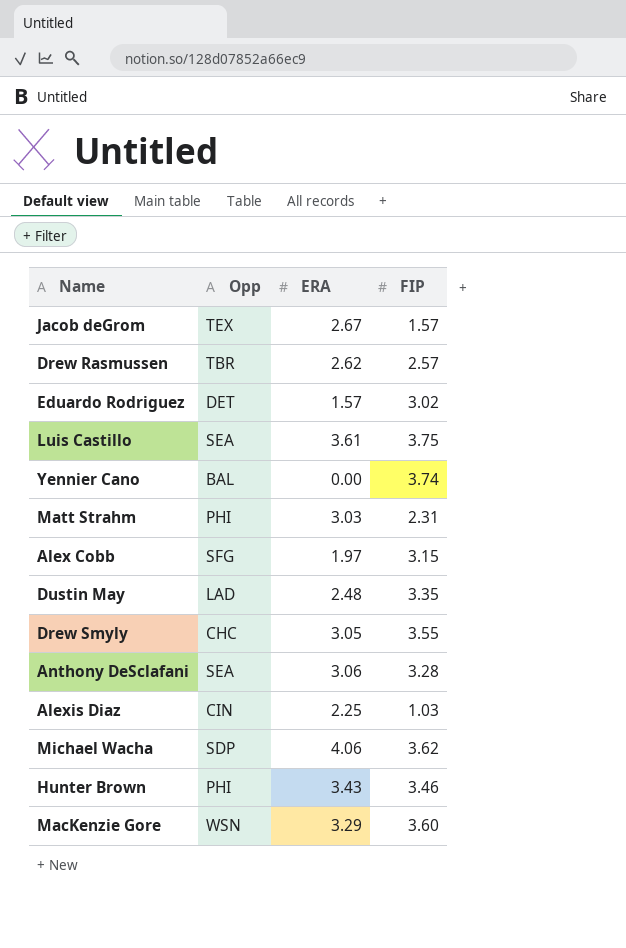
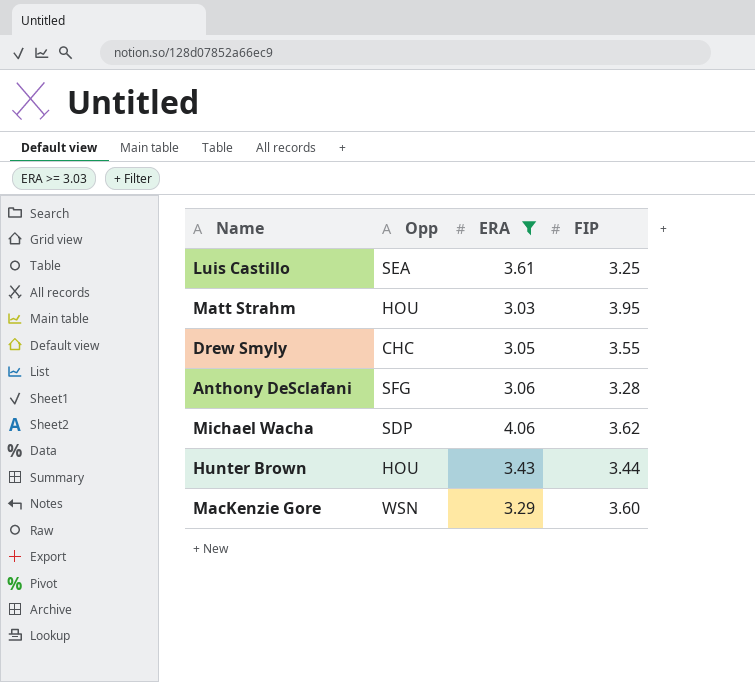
filter: none -> ERA >= 3.03
Luis Castillo | FIP: 3.75 -> 3.25
Matt Strahm | Opp: PHI -> HOU
Matt Strahm | FIP: 2.31 -> 3.95
Anthony DeSclafani | Opp: SEA -> SFG
Hunter Brown | Opp: PHI -> HOU
Hunter Brown | FIP: 3.46 -> 3.44

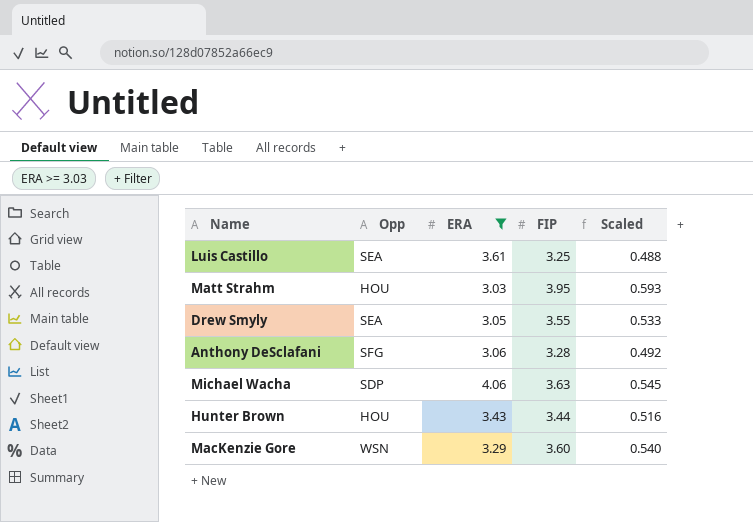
column Scaled | formula: none -> [FIP] * 0.15
Drew Smyly | Opp: CHC -> SEA
Michael Wacha | FIP: 3.62 -> 3.63

